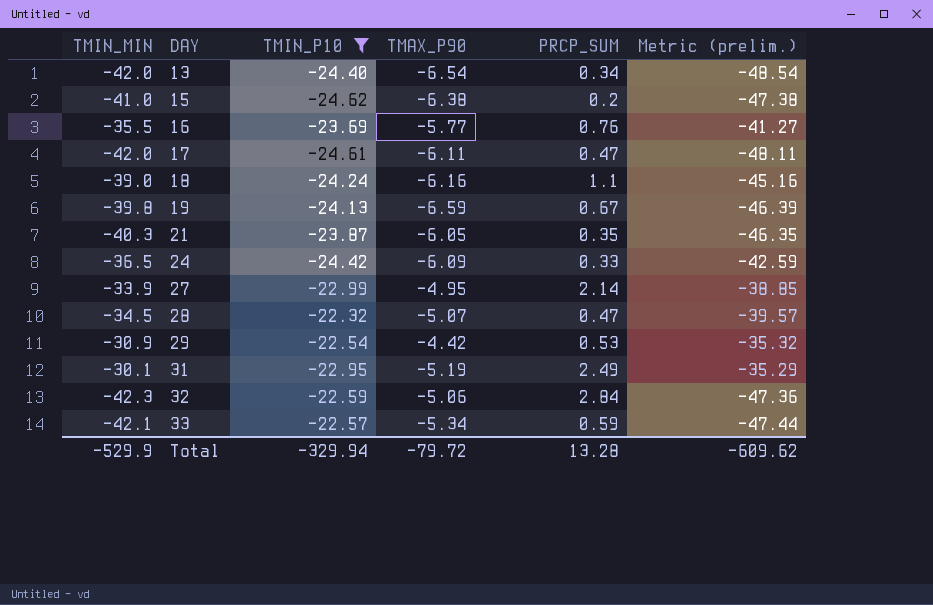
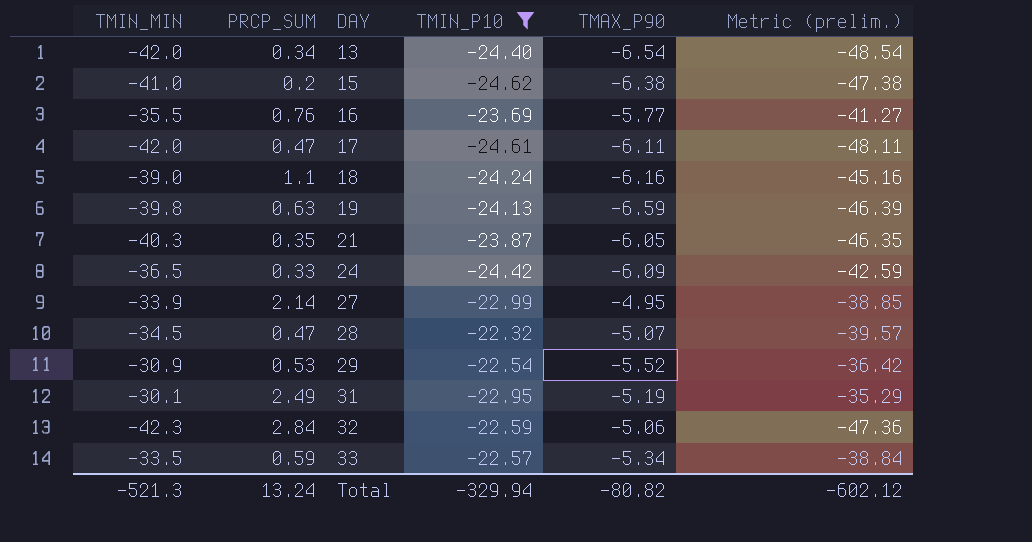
column PRCP_SUM | position: 5 -> 2
19 | PRCP_SUM: 0.67 -> 0.63
29 | TMAX_P90: -4.42 -> -5.52
29 | Metric (prelim.): -35.32 -> -36.42
33 | TMIN_MIN: -42.1 -> -33.5
33 | Metric (prelim.): -47.44 -> -38.84
Total | TMIN_MIN: -529.9 -> -521.3
Total | PRCP_SUM: 13.28 -> 13.24
Total | TMAX_P90: -79.72 -> -80.82
Total | Metric (prelim.): -609.62 -> -602.12

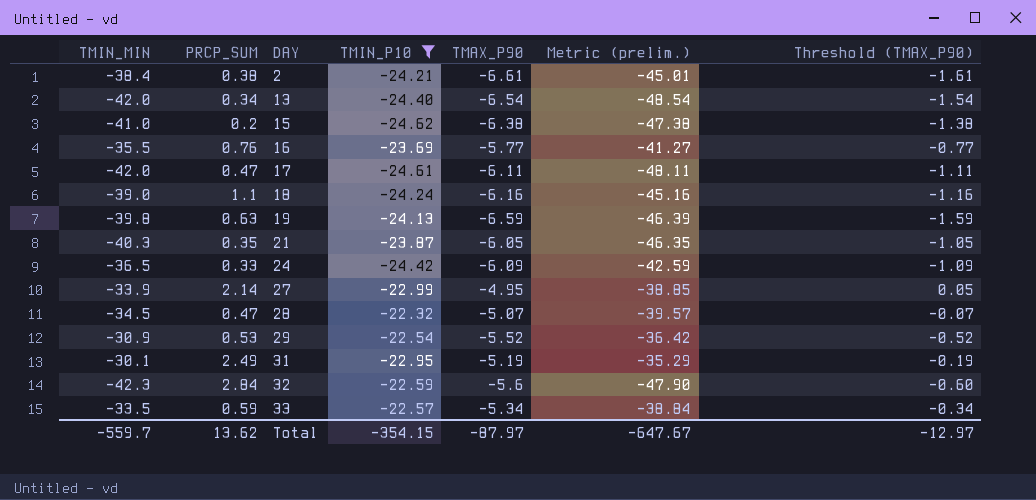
column Threshold (TMAX_P90) | formula: none -> [TMAX_P90] + 5
row 2: none -> -38.4 | 0.38 | -24.21 | -6.61 | -45.01 | -1.61
32 | TMAX_P90: -5.06 -> -5.6
32 | Metric (prelim.): -47.36 -> -47.90
Total | TMIN_MIN: -521.3 -> -559.7
Total | PRCP_SUM: 13.24 -> 13.62
Total | TMIN_P10: -329.94 -> -354.15
Total | TMAX_P90: -80.82 -> -87.97
Total | Metric (prelim.): -602.12 -> -647.67

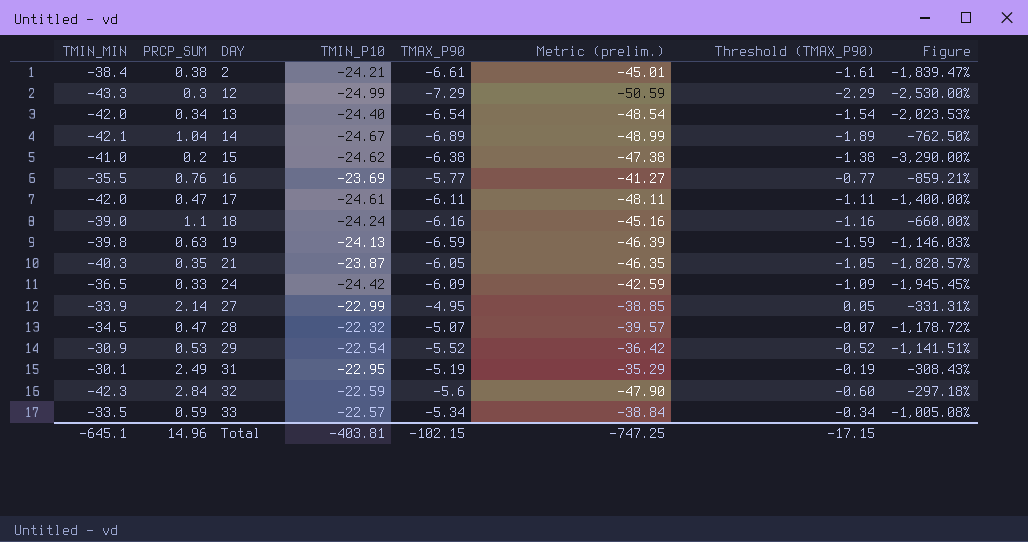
filter: TMIN_P10 >= -24.62 -> none
column Figure | formula: none -> ([TMAX_P90] - [PRCP_SUM]) / [PRCP_SUM]
Total | TMIN_MIN: -559.7 -> -645.1
Total | PRCP_SUM: 13.62 -> 14.96
Total | TMIN_P10: -354.15 -> -403.81
Total | TMAX_P90: -87.97 -> -102.15
Total | Metric (prelim.): -647.67 -> -747.25
Total | Threshold (TMAX_P90): -12.97 -> -17.15

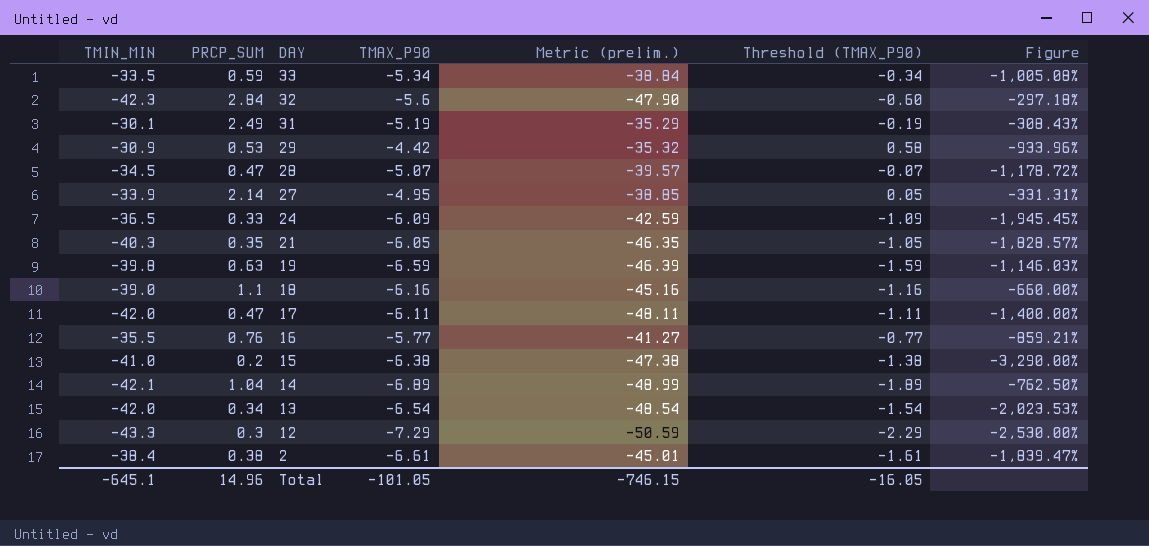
row order: DAY ascending -> DAY descending
column TMIN_P10 | position: 4 -> none
29 | TMAX_P90: -5.52 -> -4.42
29 | Metric (prelim.): -36.42 -> -35.32
29 | Threshold (TMAX_P90): -0.52 -> 0.58
29 | Figure: -1,141.51% -> -933.96%
Total | TMAX_P90: -102.15 -> -101.05
Total | Metric (prelim.): -747.25 -> -746.15
Total | Threshold (TMAX_P90): -17.15 -> -16.05

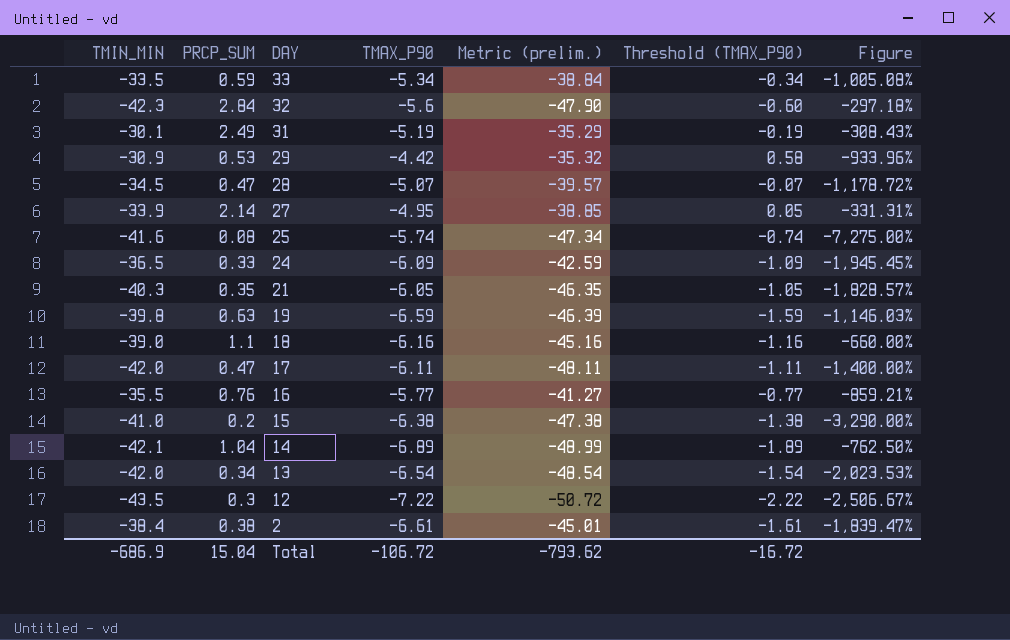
row 25: none -> -41.6 | 0.08 | -5.74 | -47.34 | -0.74 | -7,275.00%
12 | TMIN_MIN: -43.3 -> -43.5
12 | TMAX_P90: -7.29 -> -7.22
12 | Metric (prelim.): -50.59 -> -50.72
12 | Threshold (TMAX_P90): -2.29 -> -2.22
12 | Figure: -2,530.00% -> -2,506.67%
Total | TMIN_MIN: -645.1 -> -686.9
Total | PRCP_SUM: 14.96 -> 15.04
Total | TMAX_P90: -101.05 -> -106.72
Total | Metric (prelim.): -746.15 -> -793.62
Total | Threshold (TMAX_P90): -16.05 -> -16.72

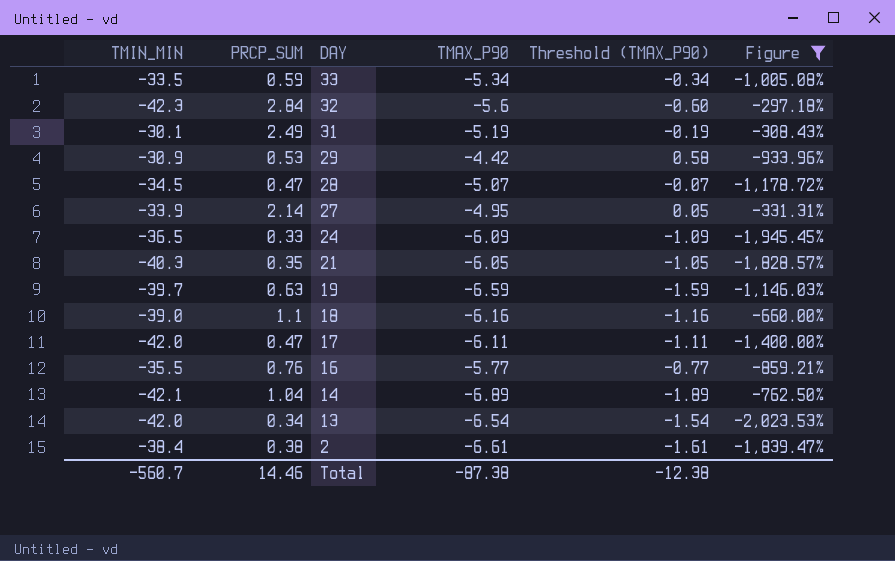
filter: none -> Figure >= -2,023.53%
column Metric (prelim.) | formula: [TMIN_MIN] + [TMAX_P90] -> none
19 | TMIN_MIN: -39.8 -> -39.7
Total | TMIN_MIN: -686.9 -> -560.7
Total | PRCP_SUM: 15.04 -> 14.46
Total | TMAX_P90: -106.72 -> -87.38
Total | Threshold (TMAX_P90): -16.72 -> -12.38

